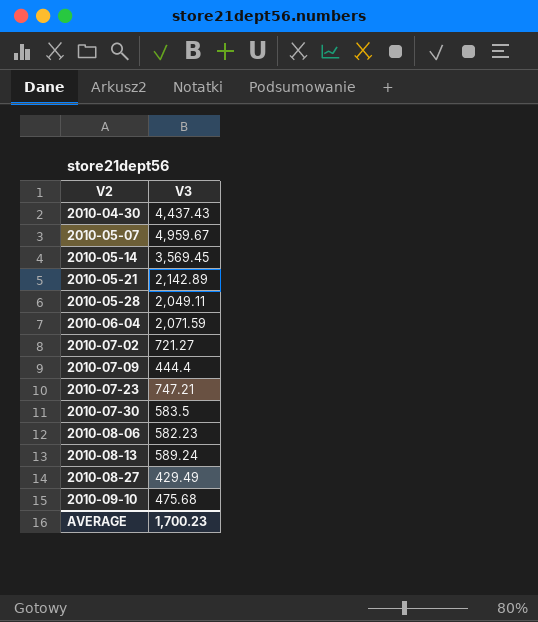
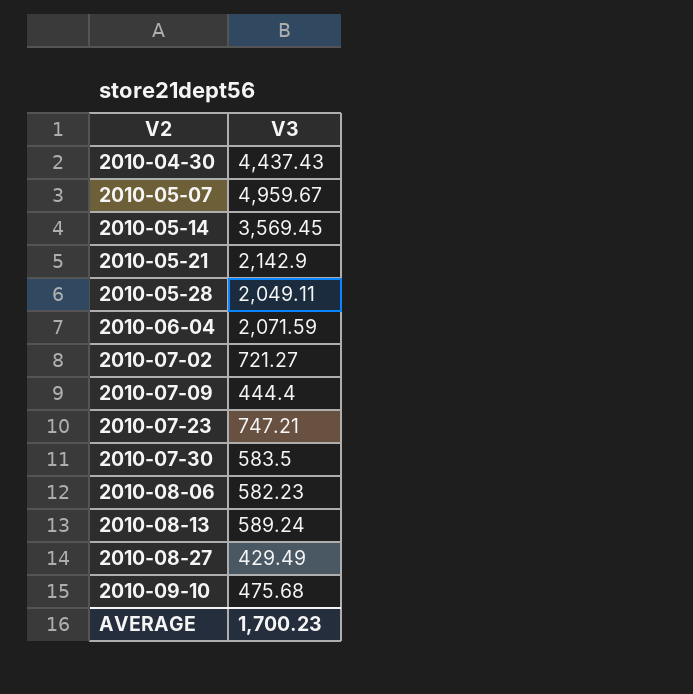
2010-05-21 | V3: 2,142.89 -> 2,142.9

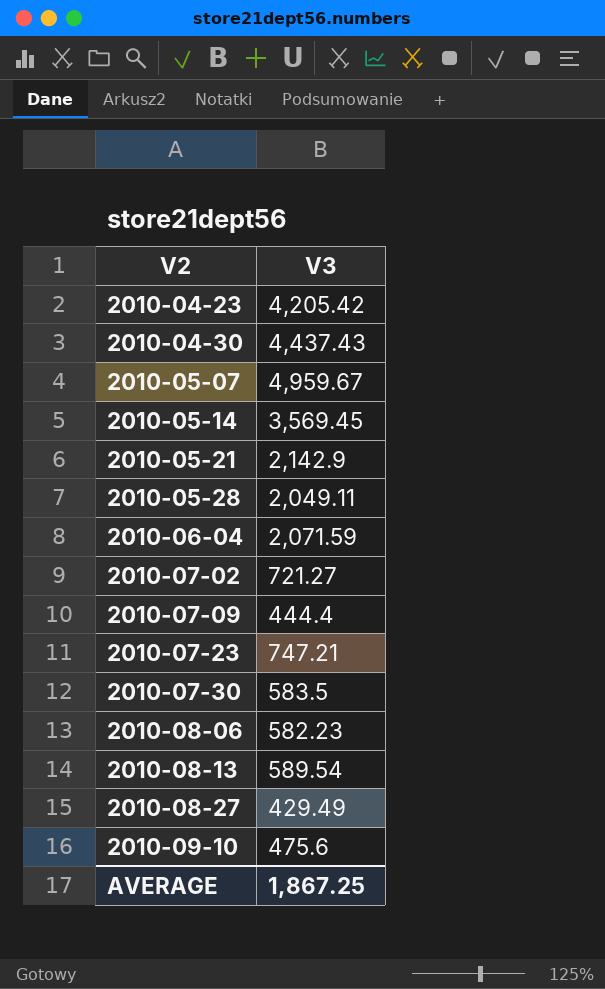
row 2010-04-23: none -> 4,205.42
2010-08-13 | V3: 589.24 -> 589.54
2010-09-10 | V3: 475.68 -> 475.6
AVERAGE | V3: 1,700.23 -> 1,867.25

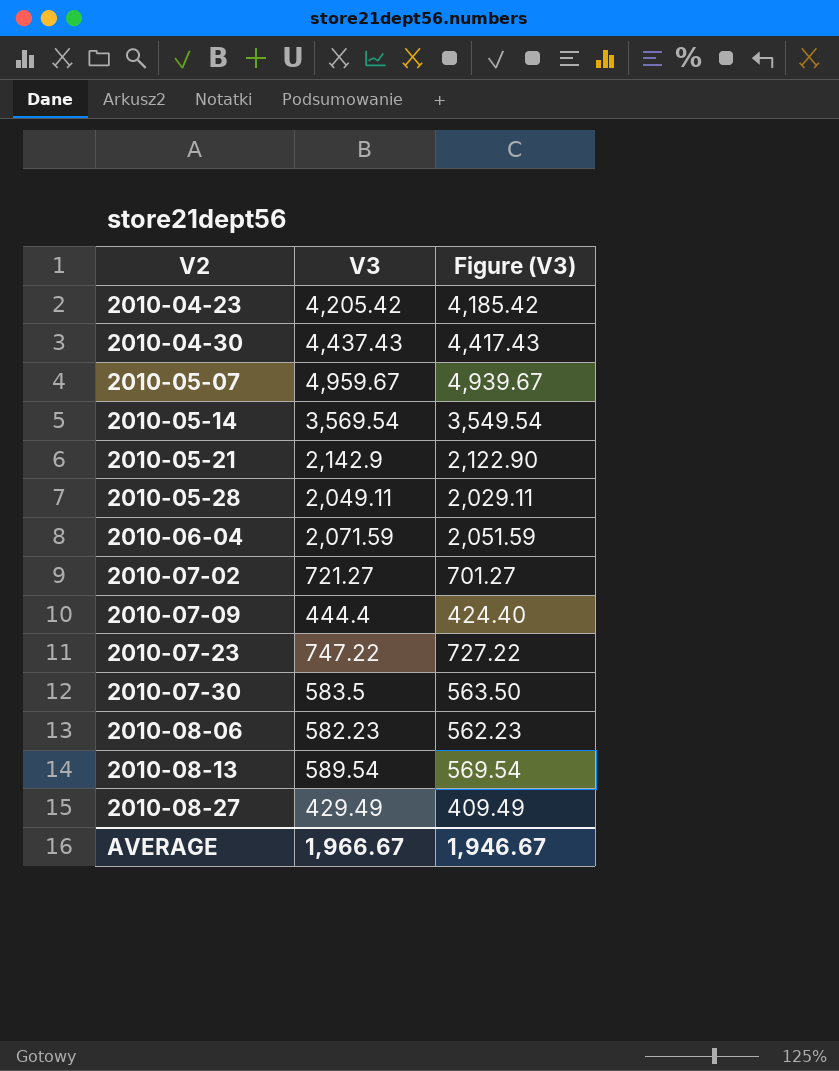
column Figure (V3) | formula: none -> [V3] - 20
row 2010-09-10: 475.6 -> none
2010-05-14 | V3: 3,569.45 -> 3,569.54
2010-07-23 | V3: 747.21 -> 747.22
AVERAGE | V3: 1,867.25 -> 1,966.67

